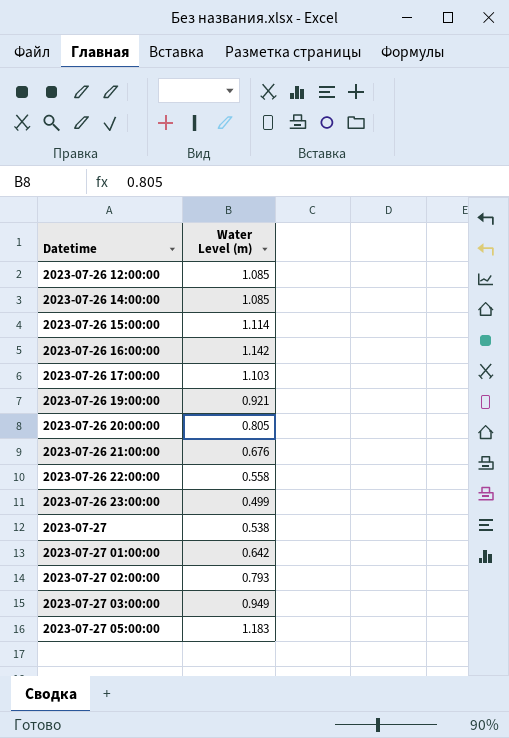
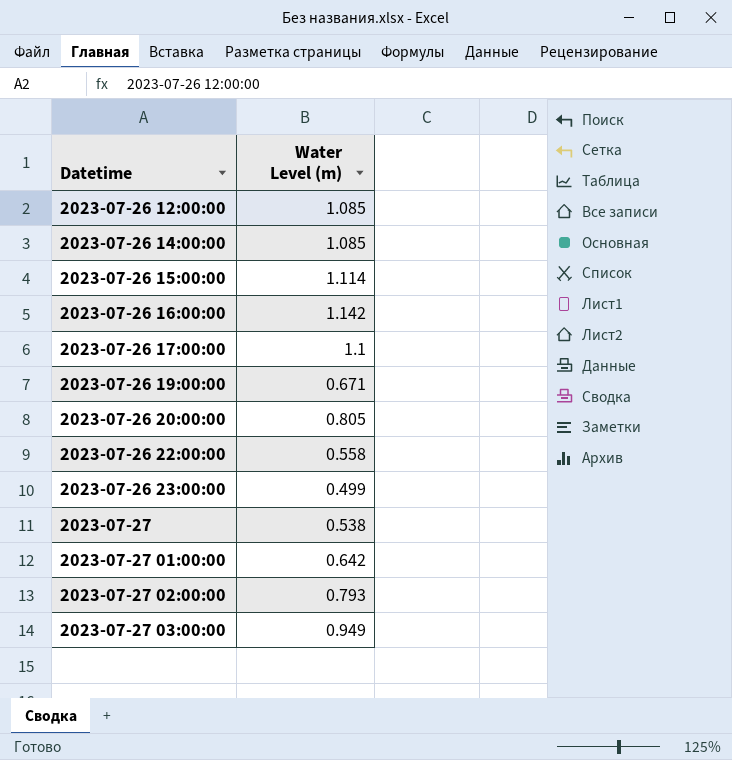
row 2023-07-26 21:00:00: 0.676 -> none
row 2023-07-27 05:00:00: 1.183 -> none
2023-07-26 17:00:00 | Water Level (m): 1.103 -> 1.1
2023-07-26 19:00:00 | Water Level (m): 0.921 -> 0.671

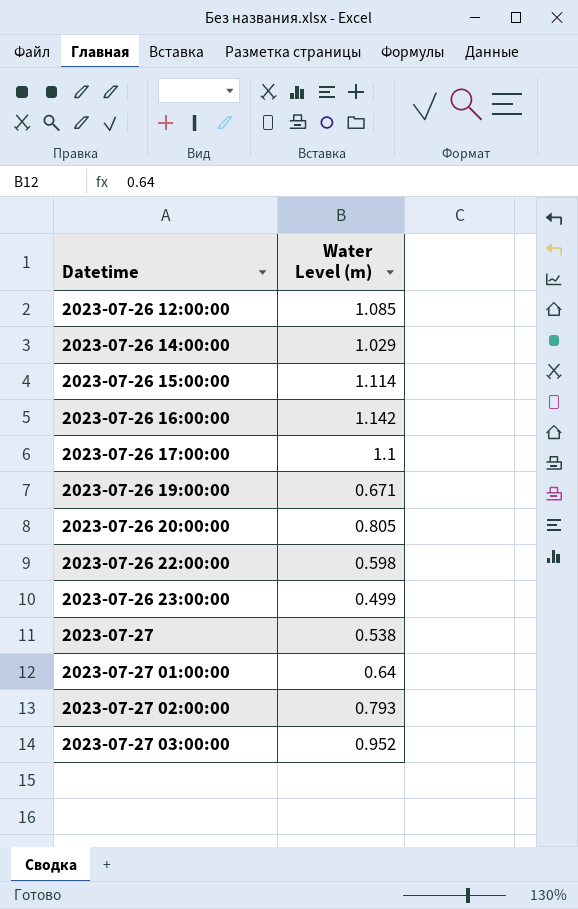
2023-07-26 14:00:00 | Water Level (m): 1.085 -> 1.029
2023-07-26 22:00:00 | Water Level (m): 0.558 -> 0.598
2023-07-27 01:00:00 | Water Level (m): 0.642 -> 0.64
2023-07-27 03:00:00 | Water Level (m): 0.949 -> 0.952

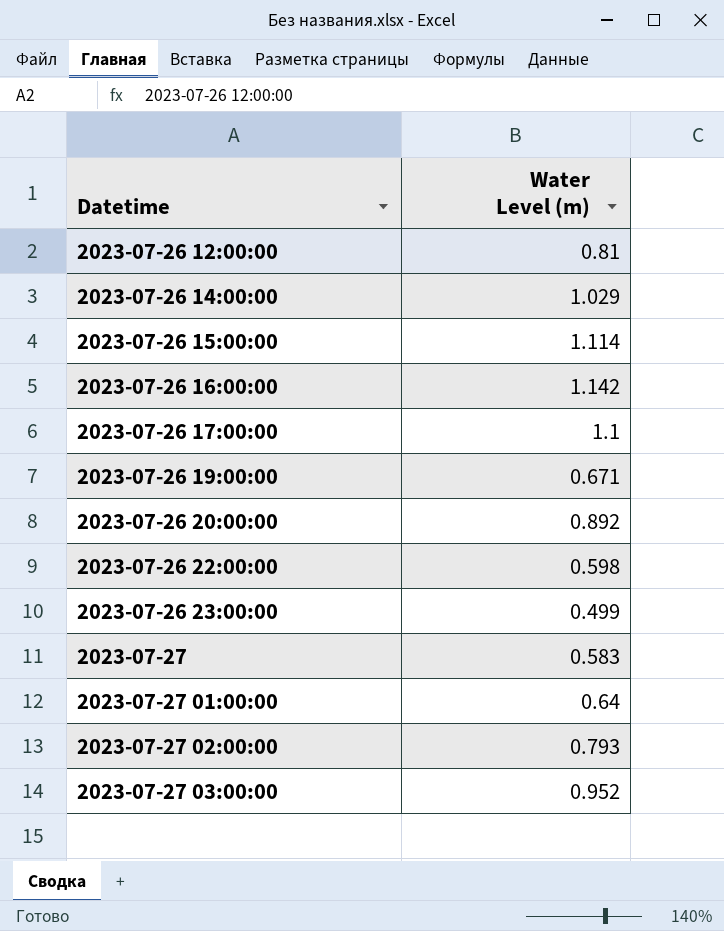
2023-07-26 12:00:00 | Water Level (m): 1.085 -> 0.81
2023-07-26 20:00:00 | Water Level (m): 0.805 -> 0.892
2023-07-27 | Water Level (m): 0.538 -> 0.583

